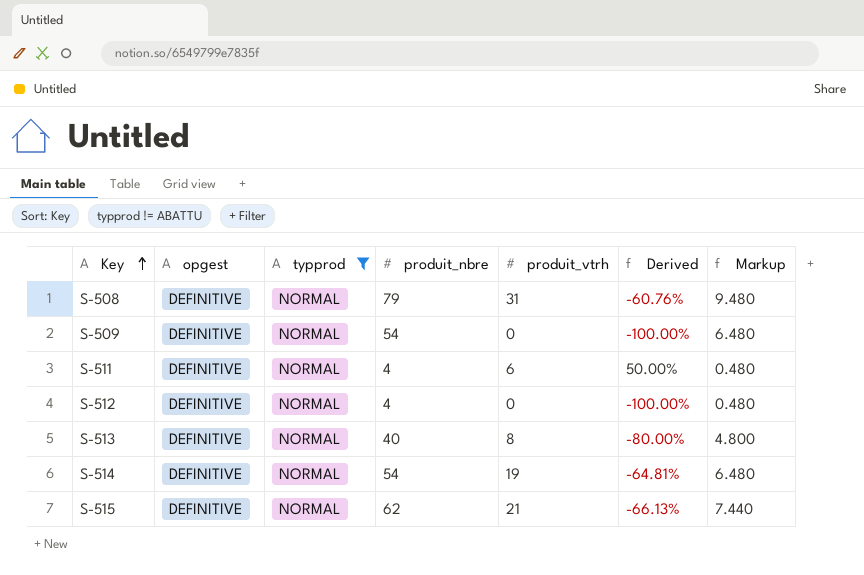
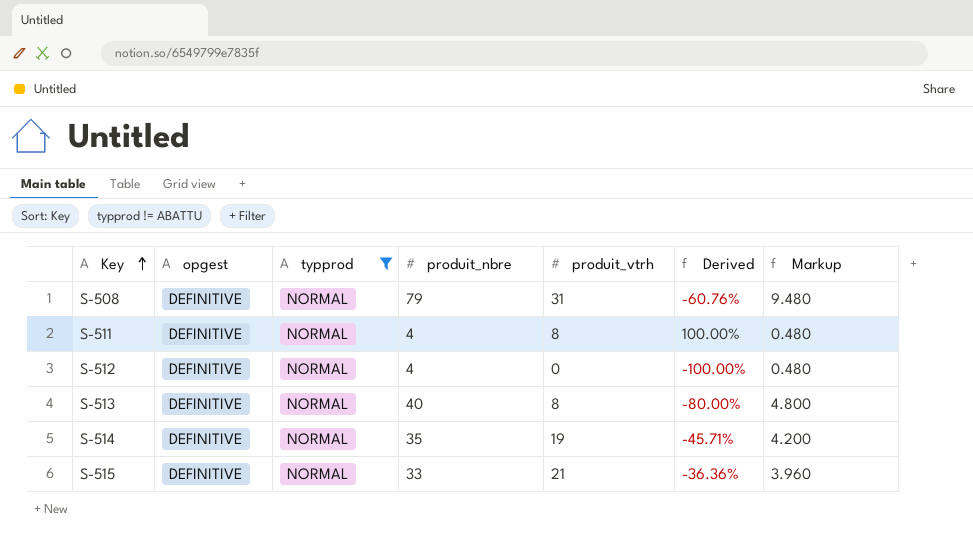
row S-509: DEFINITIVE | NORMAL | 54 | 0 | -100.00% | 6.480 -> none
S-511 | produit_vtrh: 6 -> 8
S-511 | Derived: 50.00% -> 100.00%
S-514 | produit_nbre: 54 -> 35
S-514 | Derived: -64.81% -> -45.71%
S-514 | Markup: 6.480 -> 4.200
S-515 | produit_nbre: 62 -> 33
S-515 | Derived: -66.13% -> -36.36%
S-515 | Markup: 7.440 -> 3.960

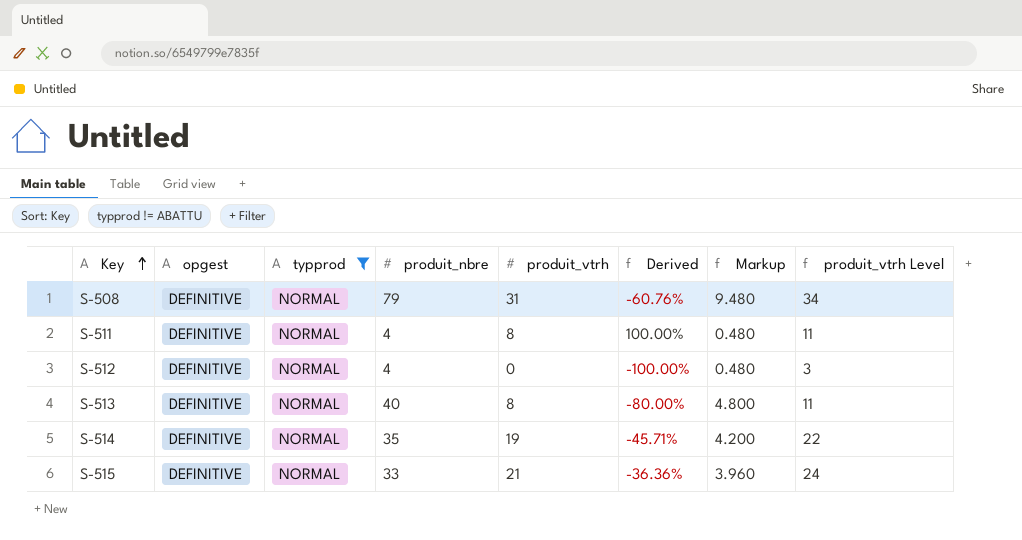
column produit_vtrh Level | formula: none -> [produit_vtrh] + 3

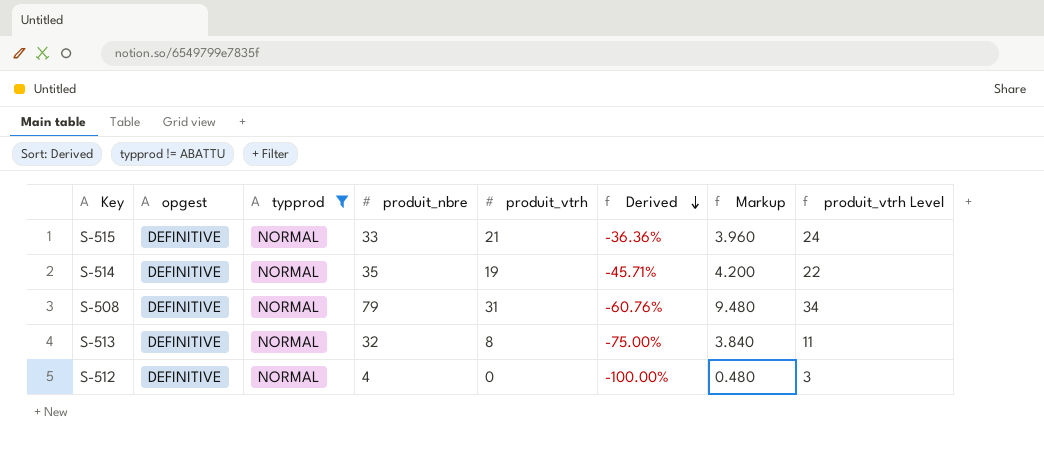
row order: Key ascending -> Derived descending
row S-511: DEFINITIVE | NORMAL | 4 | 8 | 100.00% | 0.480 | 11 -> none
S-513 | produit_nbre: 40 -> 32
S-513 | Derived: -80.00% -> -75.00%
S-513 | Markup: 4.800 -> 3.840

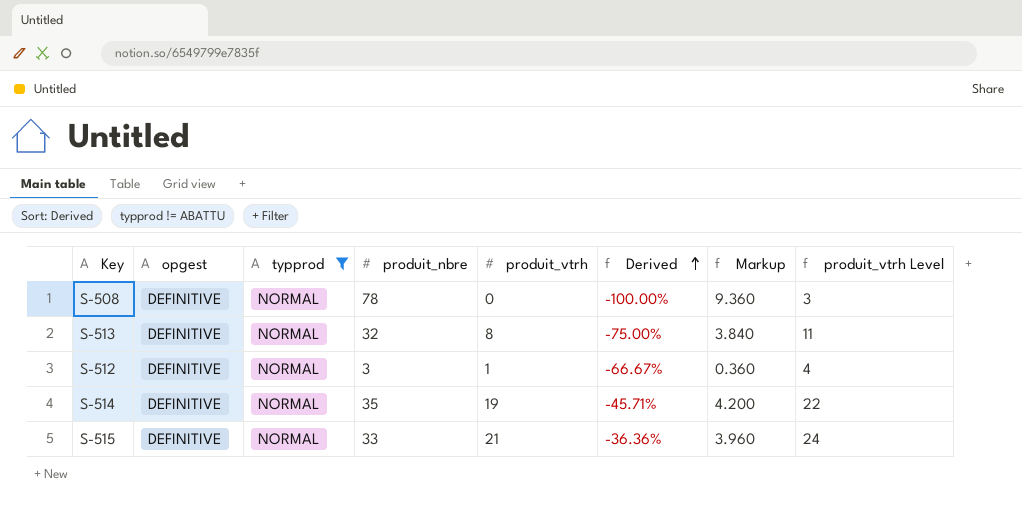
row order: Derived descending -> Derived ascending
S-508 | produit_nbre: 79 -> 78
S-508 | produit_vtrh: 31 -> 0
S-508 | Derived: -60.76% -> -100.00%
S-508 | Markup: 9.480 -> 9.360
S-508 | produit_vtrh Level: 34 -> 3
S-512 | produit_nbre: 4 -> 3
S-512 | produit_vtrh: 0 -> 1
S-512 | Derived: -100.00% -> -66.67%
S-512 | Markup: 0.480 -> 0.360
S-512 | produit_vtrh Level: 3 -> 4

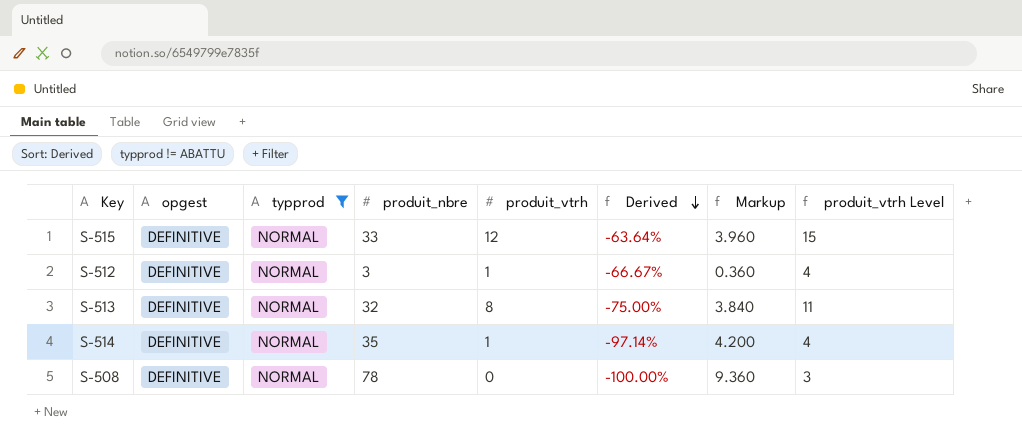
row order: Derived ascending -> Derived descending
S-515 | produit_vtrh: 21 -> 12
S-515 | Derived: -36.36% -> -63.64%
S-515 | produit_vtrh Level: 24 -> 15
S-514 | produit_vtrh: 19 -> 1
S-514 | Derived: -45.71% -> -97.14%
S-514 | produit_vtrh Level: 22 -> 4

